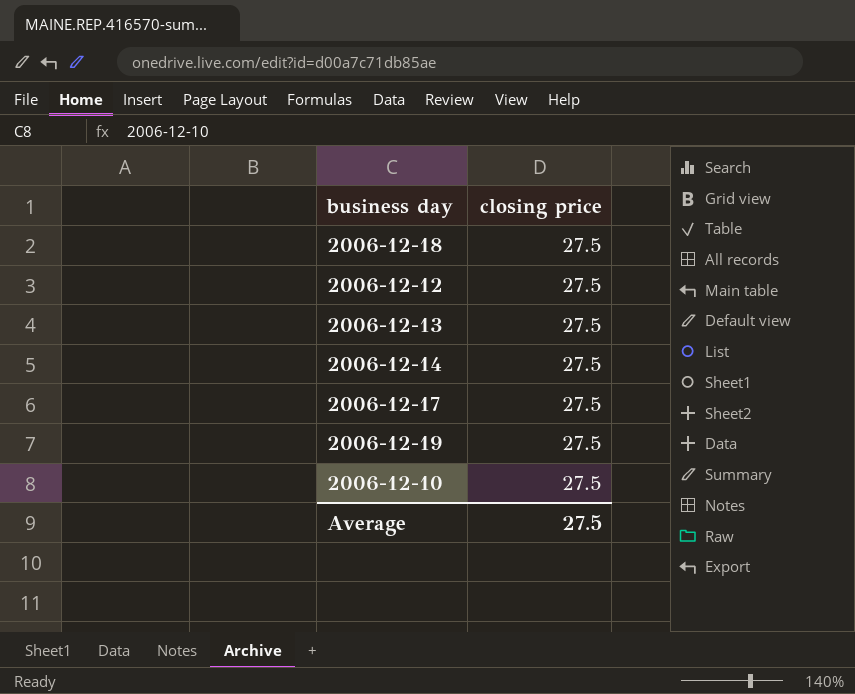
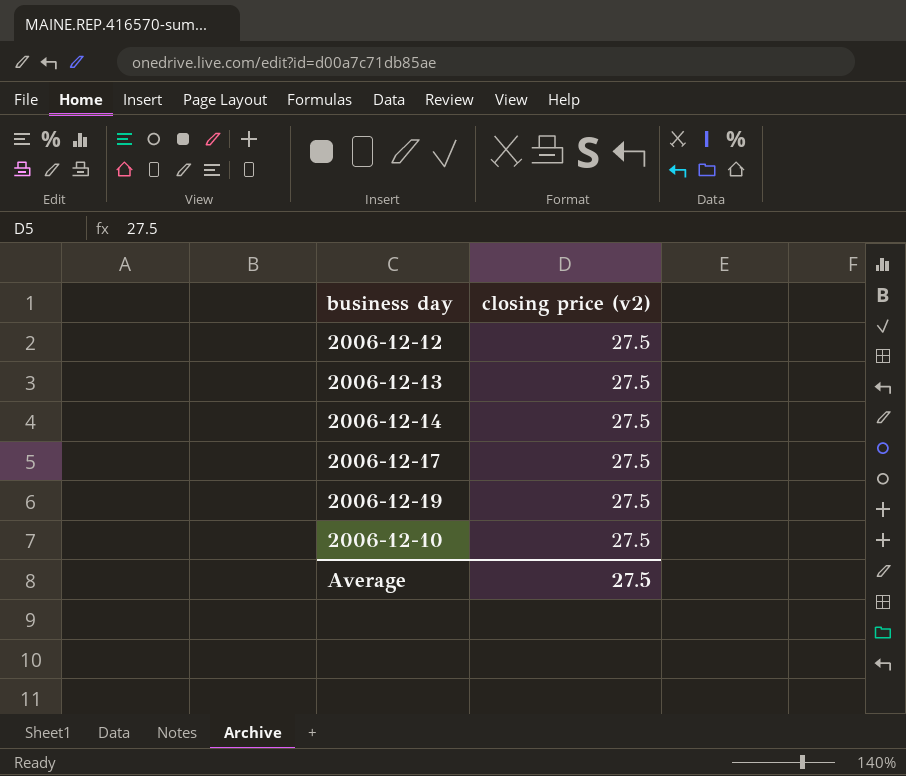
column name: closing price -> closing price (v2)
row 2006-12-18: 27.5 -> none

